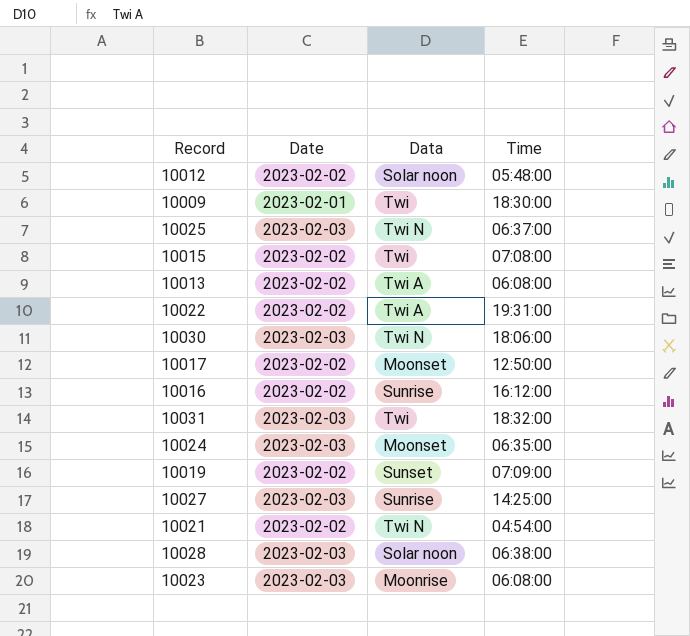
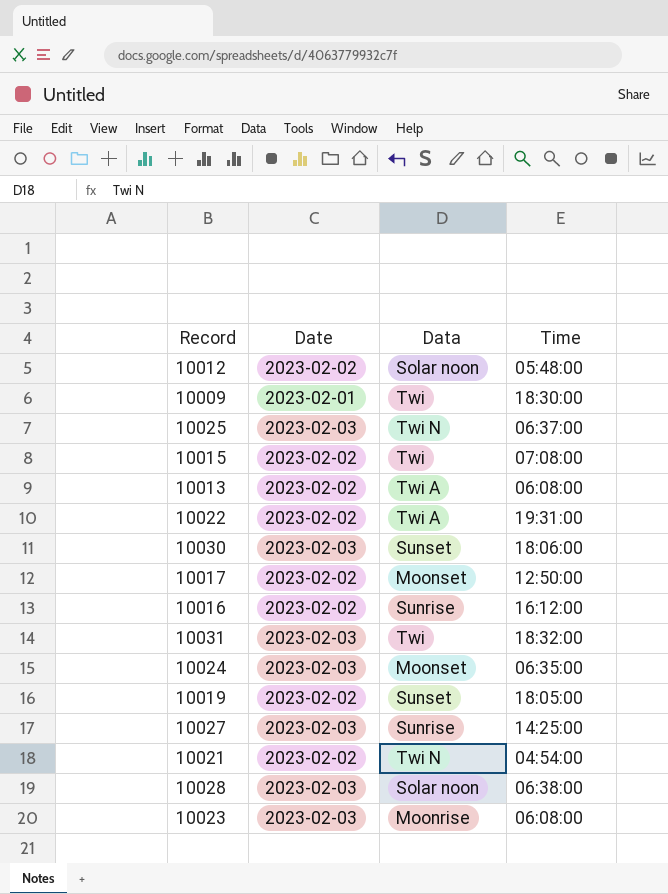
10030 | Data: Twi N -> Sunset
10019 | Time: 07:09:00 -> 18:05:00

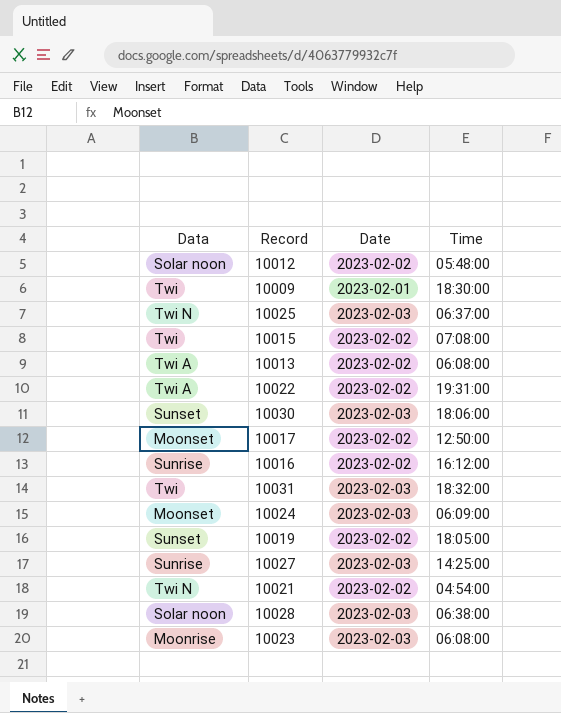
column Data | position: 3 -> 1
10024 | Time: 06:35:00 -> 06:09:00

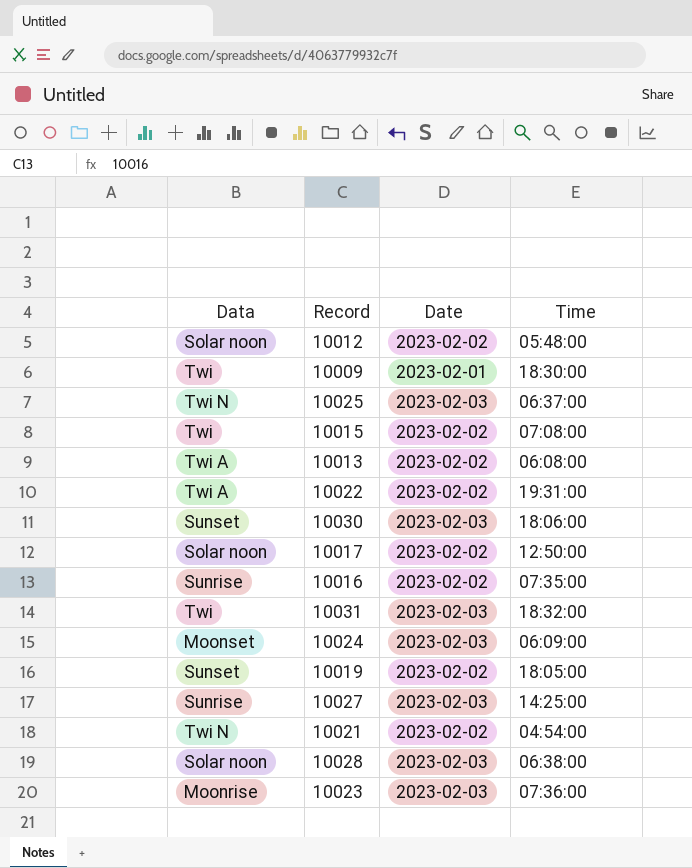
10017 | Data: Moonset -> Solar noon
10016 | Time: 16:12:00 -> 07:35:00
10023 | Time: 06:08:00 -> 07:36:00

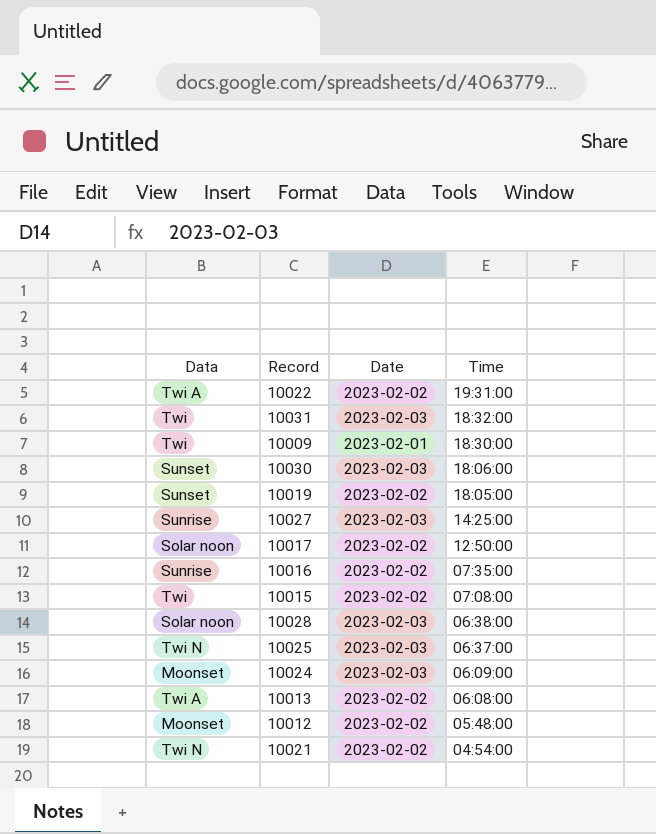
row order: none -> Time descending
row 10023: Moonrise | 2023-02-03 | 07:36:00 -> none
10012 | Data: Solar noon -> Moonset

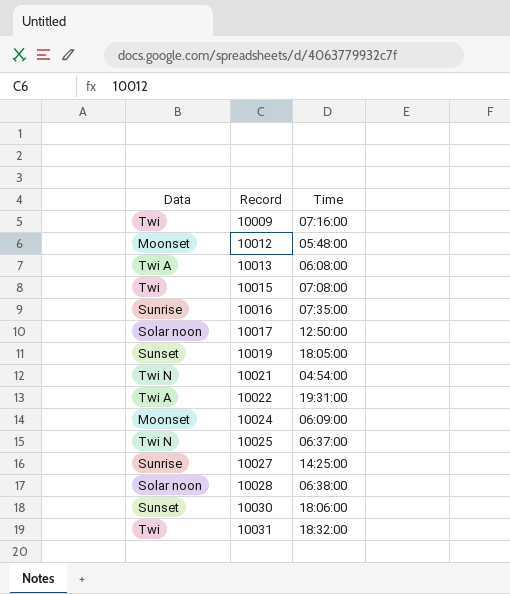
row order: Time descending -> Record ascending
column Date | position: 3 -> none
10009 | Time: 18:30:00 -> 07:16:00

